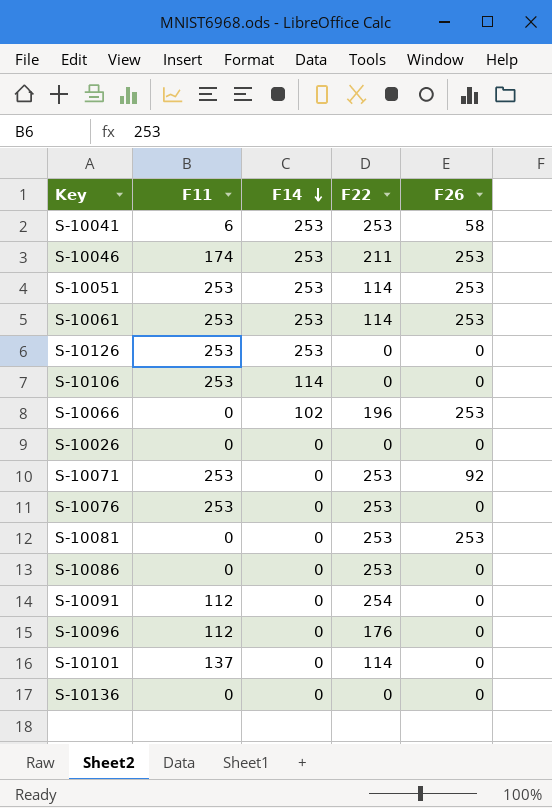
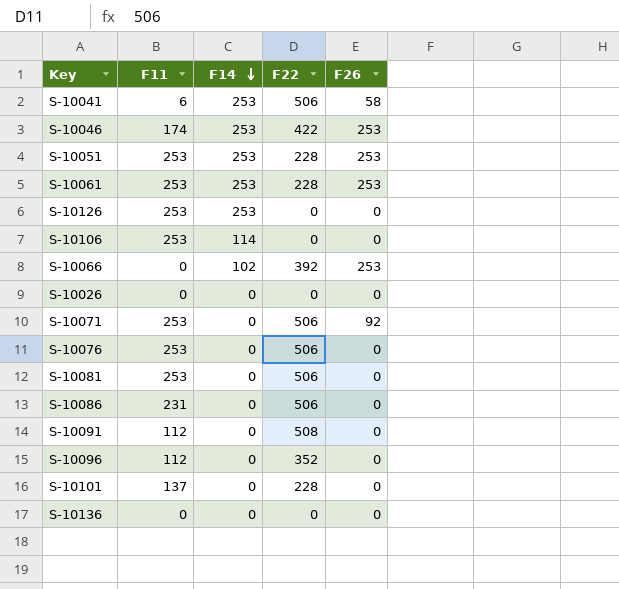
S-10041 | F22: 253 -> 506
S-10046 | F22: 211 -> 422
S-10051 | F22: 114 -> 228
S-10061 | F22: 114 -> 228
S-10066 | F22: 196 -> 392
S-10071 | F22: 253 -> 506
S-10076 | F22: 253 -> 506
S-10081 | F11: 0 -> 253
S-10081 | F22: 253 -> 506
S-10081 | F26: 253 -> 0
S-10086 | F11: 0 -> 231
S-10086 | F22: 253 -> 506
S-10091 | F22: 254 -> 508
S-10096 | F22: 176 -> 352
S-10101 | F22: 114 -> 228

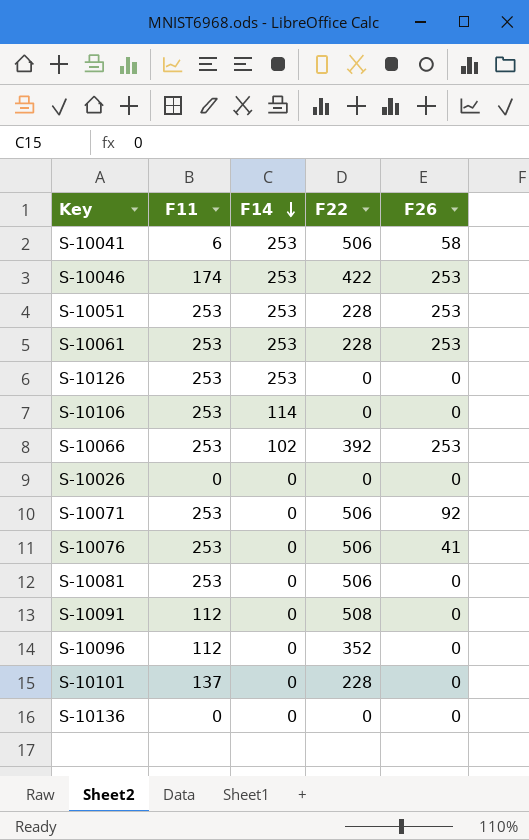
row S-10086: 231 | 0 | 506 | 0 -> none
S-10066 | F11: 0 -> 253
S-10076 | F26: 0 -> 41

